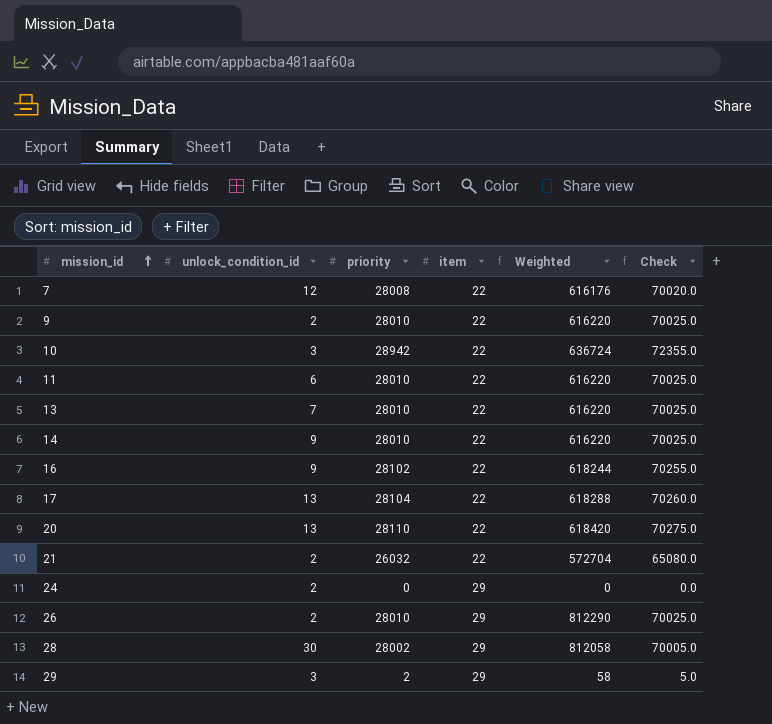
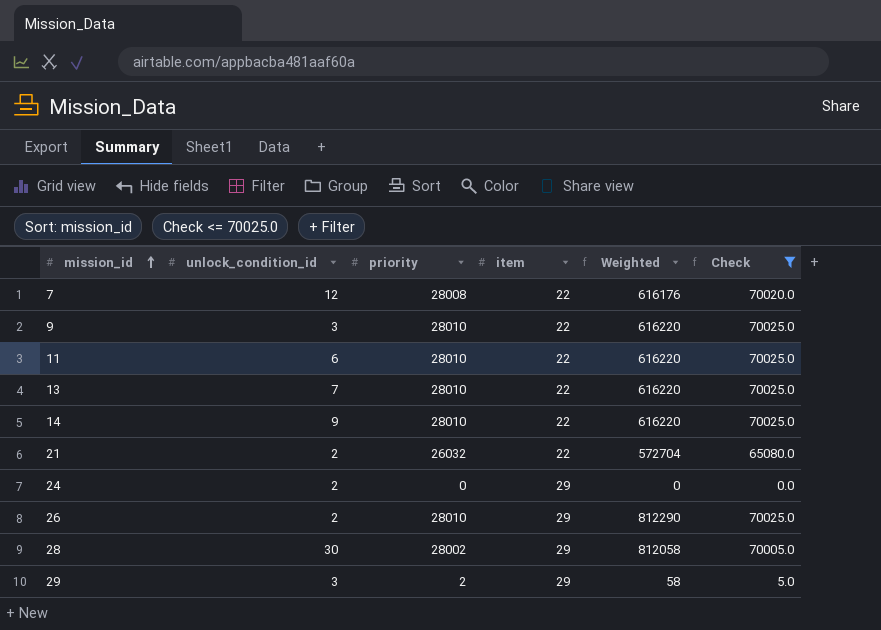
filter: none -> Check <= 70025.0
9 | unlock_condition_id: 2 -> 3

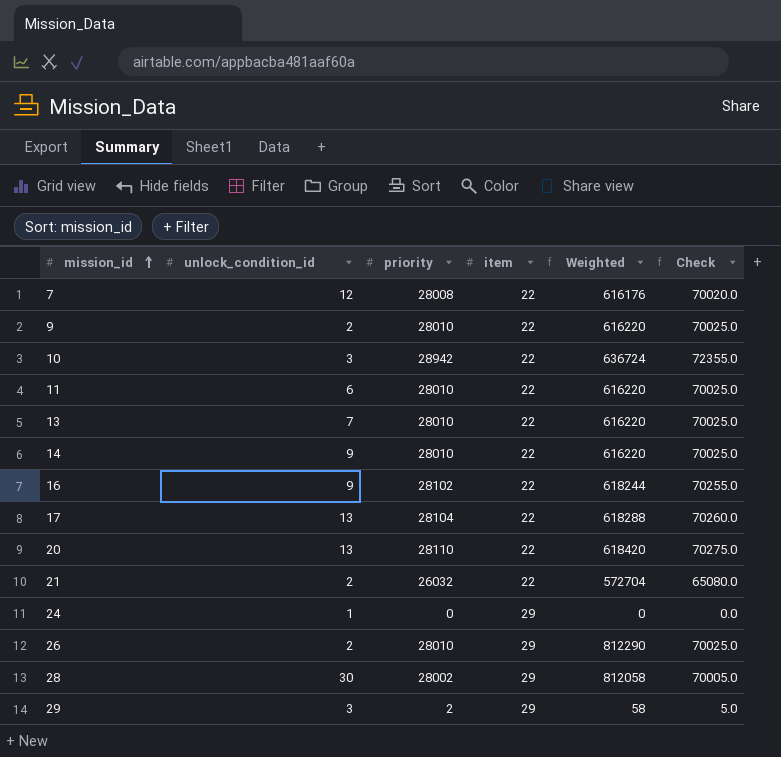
filter: Check <= 70025.0 -> none
9 | unlock_condition_id: 3 -> 2
24 | unlock_condition_id: 2 -> 1

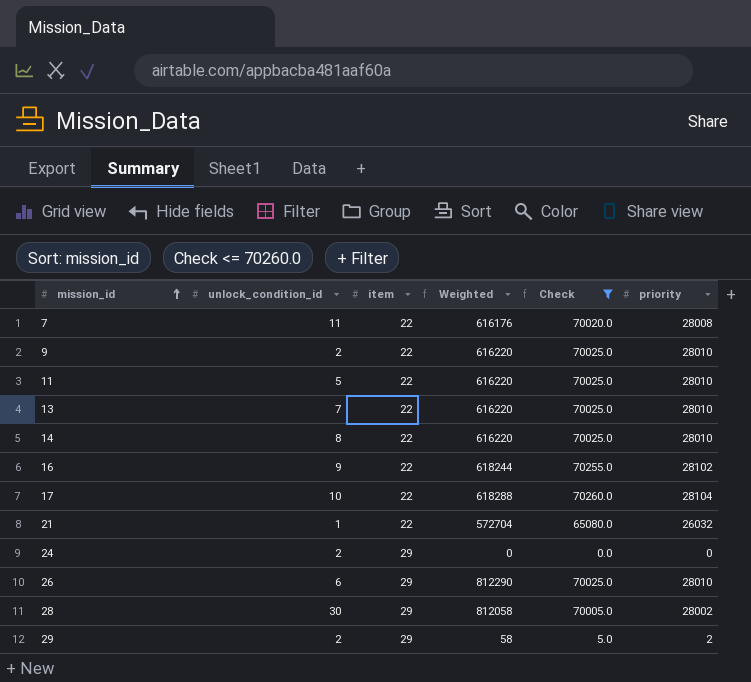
filter: none -> Check <= 70260.0
column priority | position: 3 -> 6
7 | unlock_condition_id: 12 -> 11
11 | unlock_condition_id: 6 -> 5
14 | unlock_condition_id: 9 -> 8
17 | unlock_condition_id: 13 -> 10
21 | unlock_condition_id: 2 -> 1
24 | unlock_condition_id: 1 -> 2
26 | unlock_condition_id: 2 -> 6
29 | unlock_condition_id: 3 -> 2

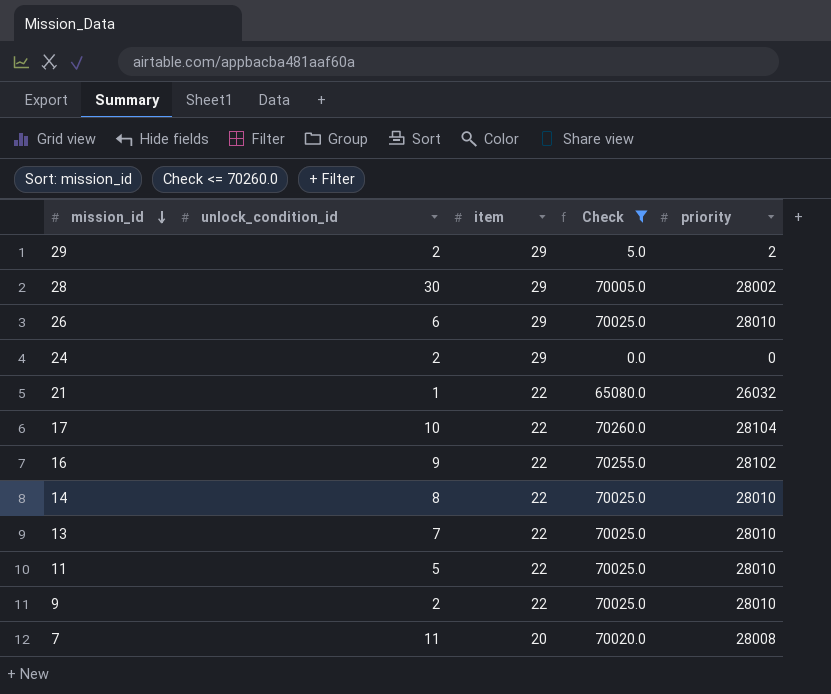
row order: mission_id ascending -> mission_id descending
column Weighted | formula: [item] * [priority] -> none
7 | item: 22 -> 20

